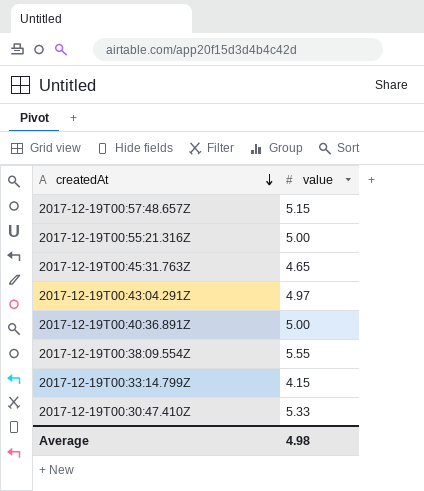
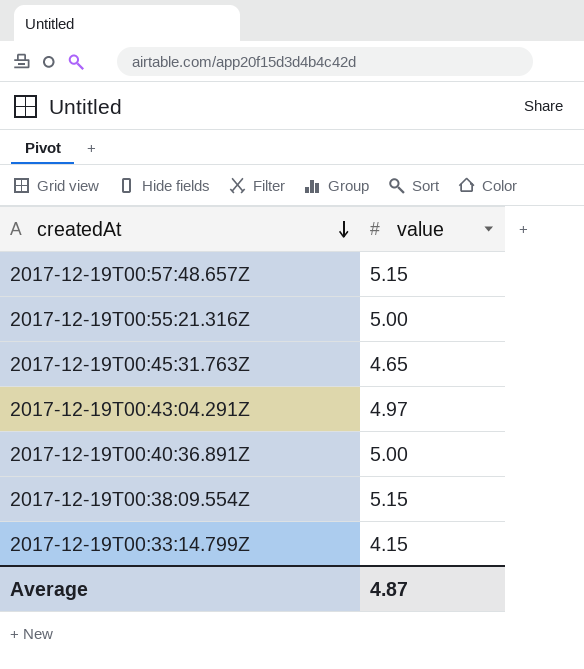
row 2017-12-19T00:30:47.410Z: 5.33 -> none
2017-12-19T00:38:09.554Z | value: 5.55 -> 5.15
Average | value: 4.98 -> 4.87

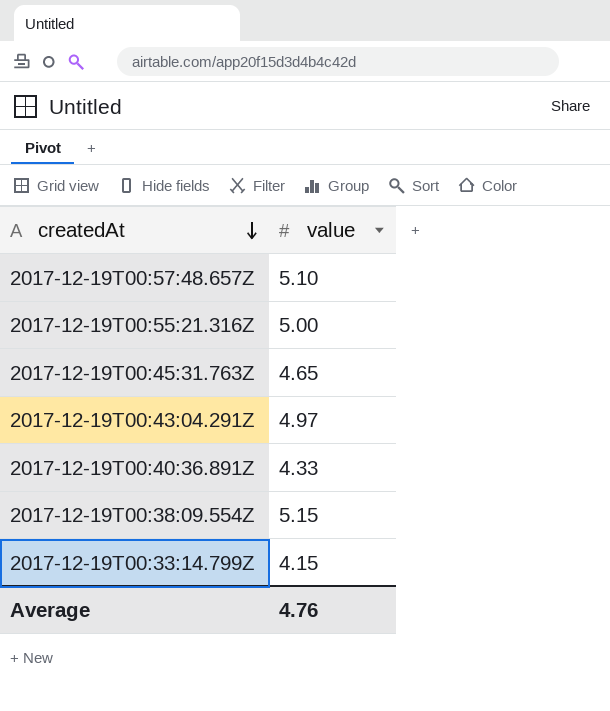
2017-12-19T00:57:48.657Z | value: 5.15 -> 5.10
2017-12-19T00:40:36.891Z | value: 5.00 -> 4.33
Average | value: 4.87 -> 4.76

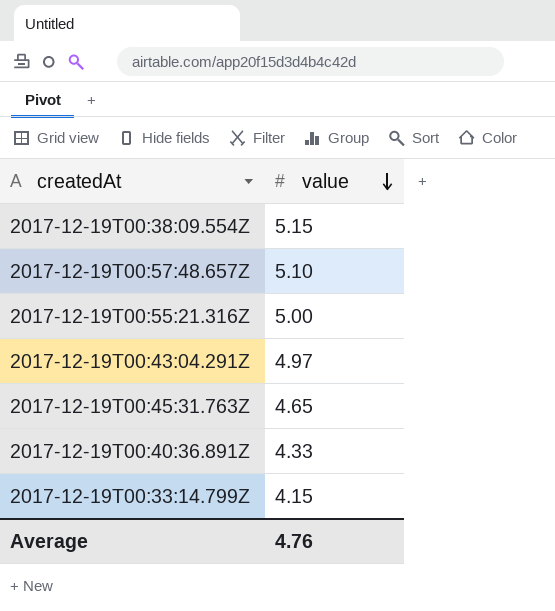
row order: createdAt descending -> value descending

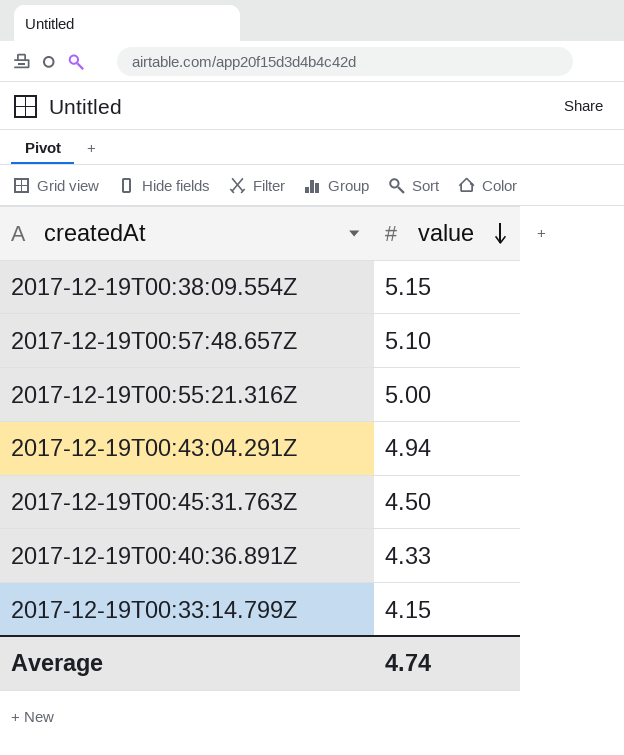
2017-12-19T00:43:04.291Z | value: 4.97 -> 4.94
2017-12-19T00:45:31.763Z | value: 4.65 -> 4.50
Average | value: 4.76 -> 4.74

